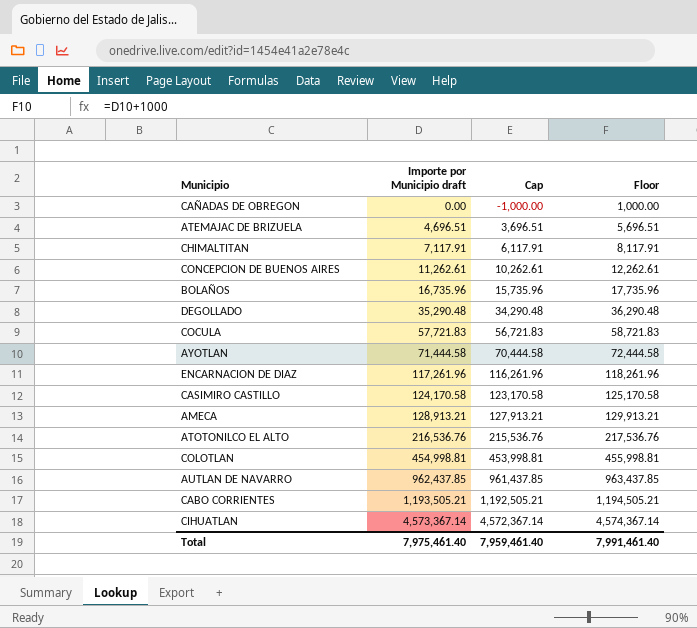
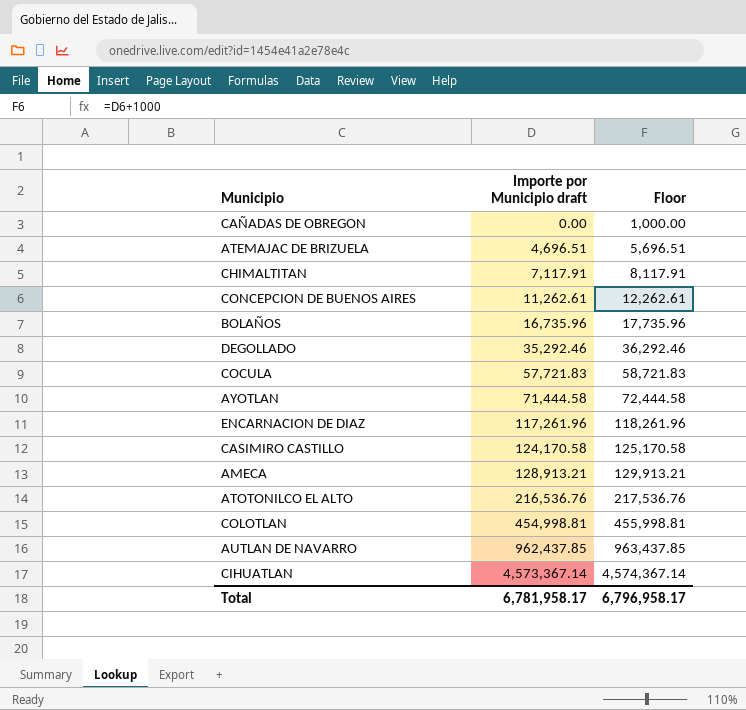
column Cap | formula: [Importe por Municipio draft] - 1000 -> none
row CABO CORRIENTES: 1,193,505.21 | 1,192,505.21 | 1,194,505.21 -> none
DEGOLLADO | Importe por Municipio draft: 35,290.48 -> 35,292.46
DEGOLLADO | Floor: 36,290.48 -> 36,292.46
Total | Importe por Municipio draft: 7,975,461.40 -> 6,781,958.17
Total | Floor: 7,991,461.40 -> 6,796,958.17

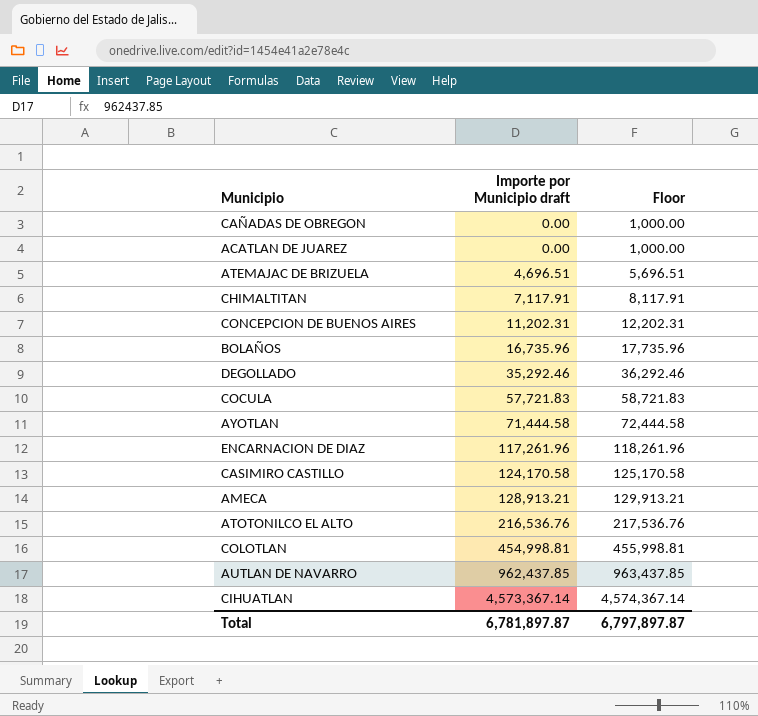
row ACATLAN DE JUAREZ: none -> 0.00 | 1,000.00
CONCEPCION DE BUENOS AIRES | Importe por Municipio draft: 11,262.61 -> 11,202.31
CONCEPCION DE BUENOS AIRES | Floor: 12,262.61 -> 12,202.31
Total | Importe por Municipio draft: 6,781,958.17 -> 6,781,897.87
Total | Floor: 6,796,958.17 -> 6,797,897.87

